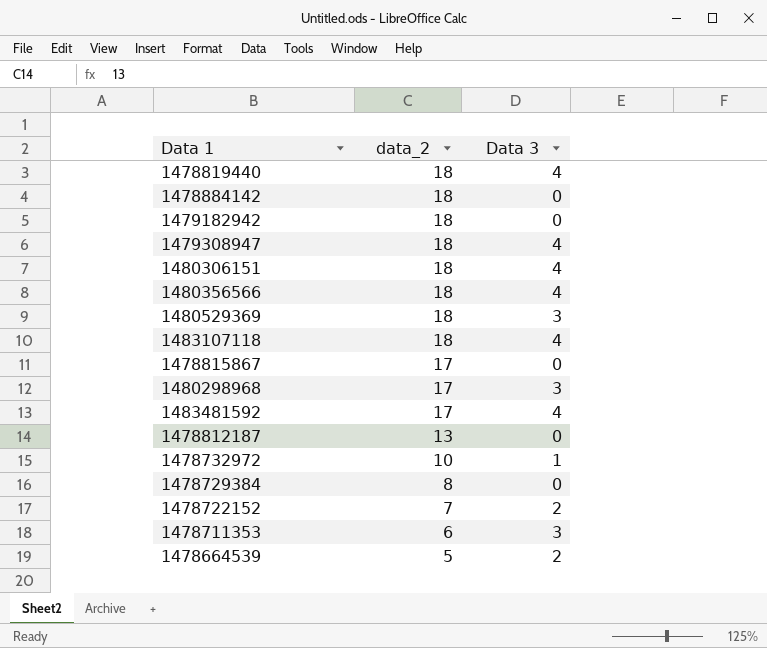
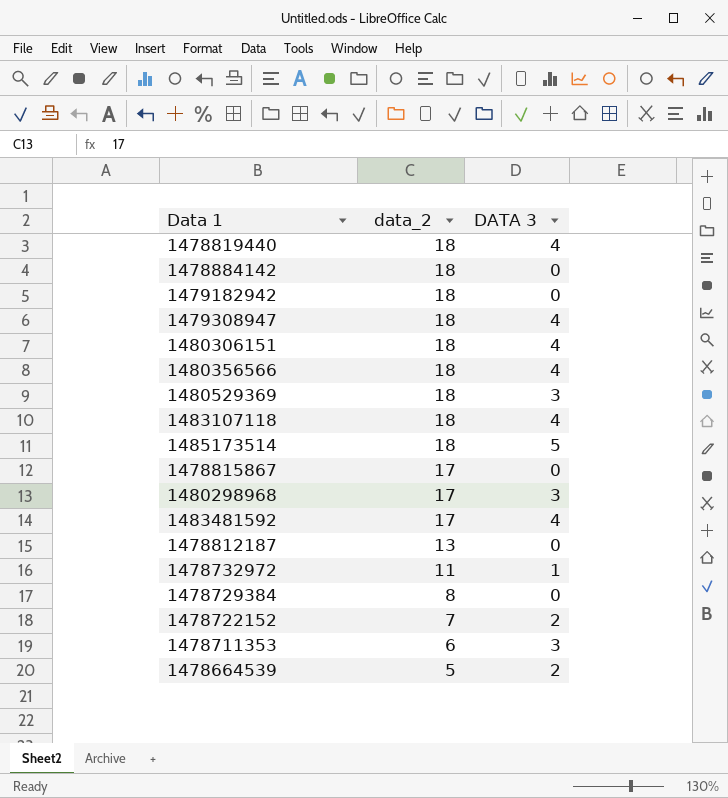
column name: Data 3 -> DATA 3
row 1485173514: none -> 18 | 5
1478732972 | data_2: 10 -> 11

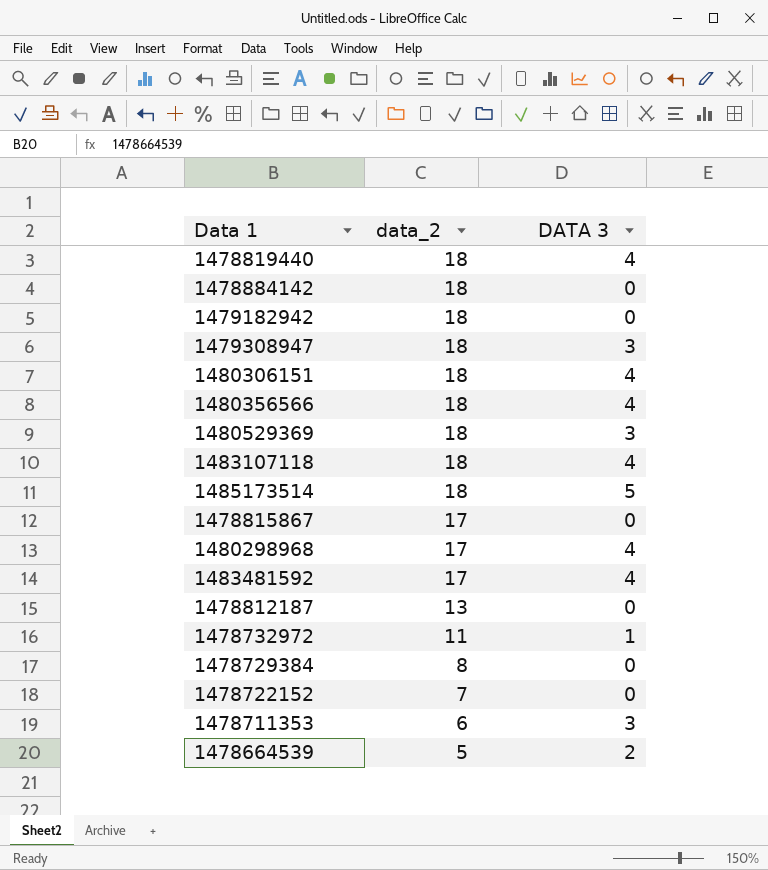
1479308947 | DATA 3: 4 -> 3
1480298968 | DATA 3: 3 -> 4
1478722152 | DATA 3: 2 -> 0

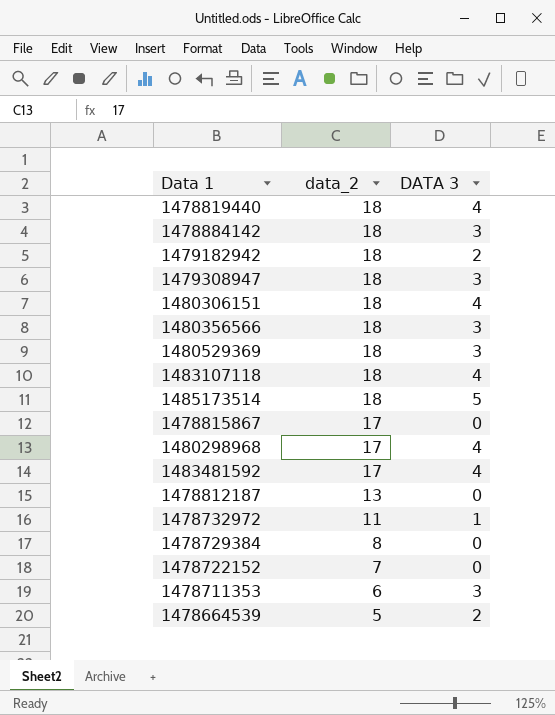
1478884142 | DATA 3: 0 -> 3
1479182942 | DATA 3: 0 -> 2
1480356566 | DATA 3: 4 -> 3

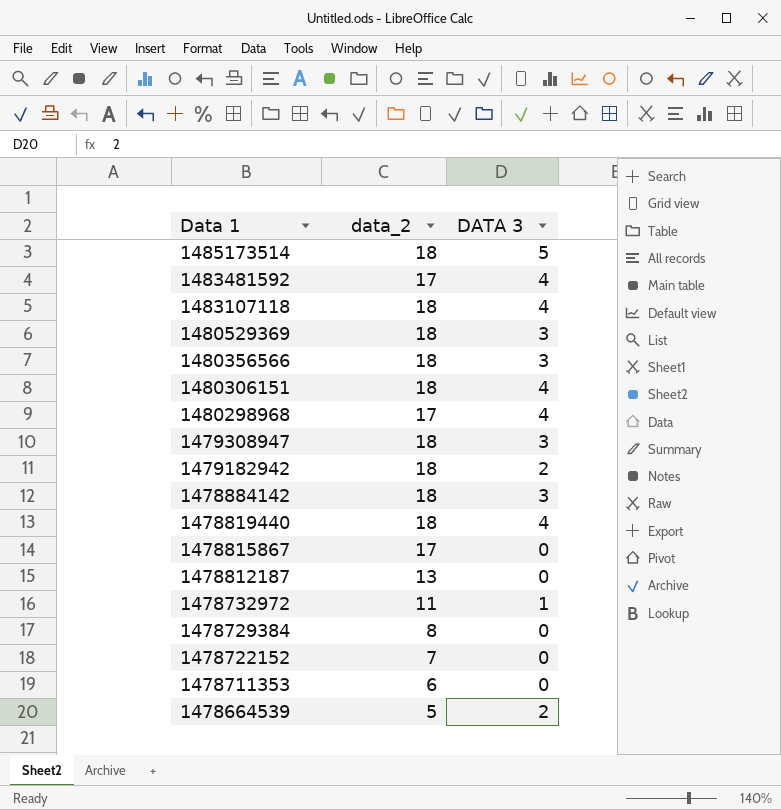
row order: data_2 descending -> Data 1 descending
1478711353 | DATA 3: 3 -> 0

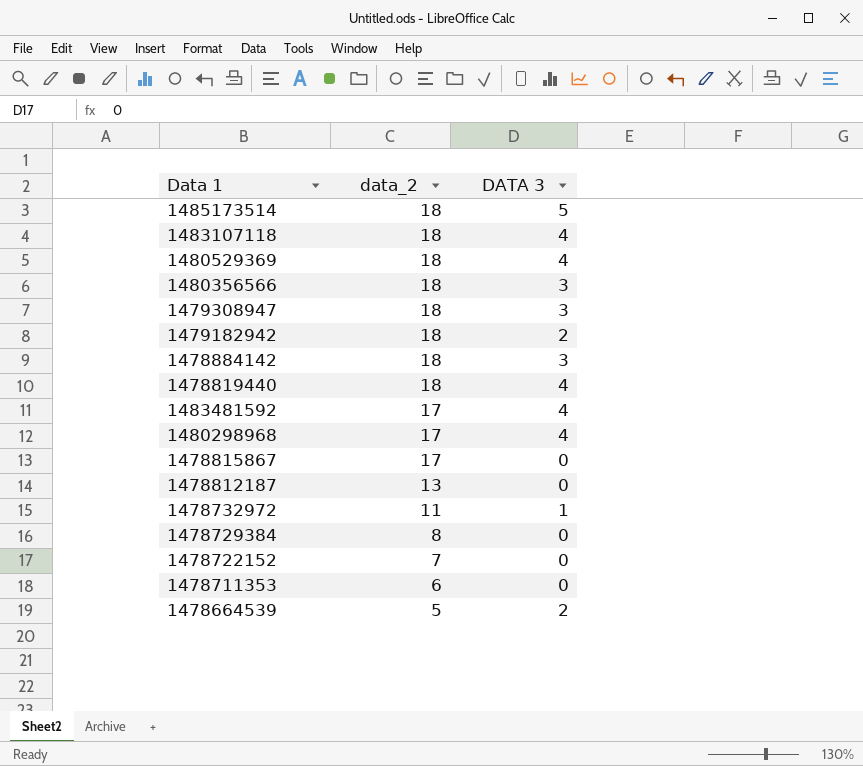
row order: Data 1 descending -> data_2 descending
row 1480306151: 18 | 4 -> none
1480529369 | DATA 3: 3 -> 4

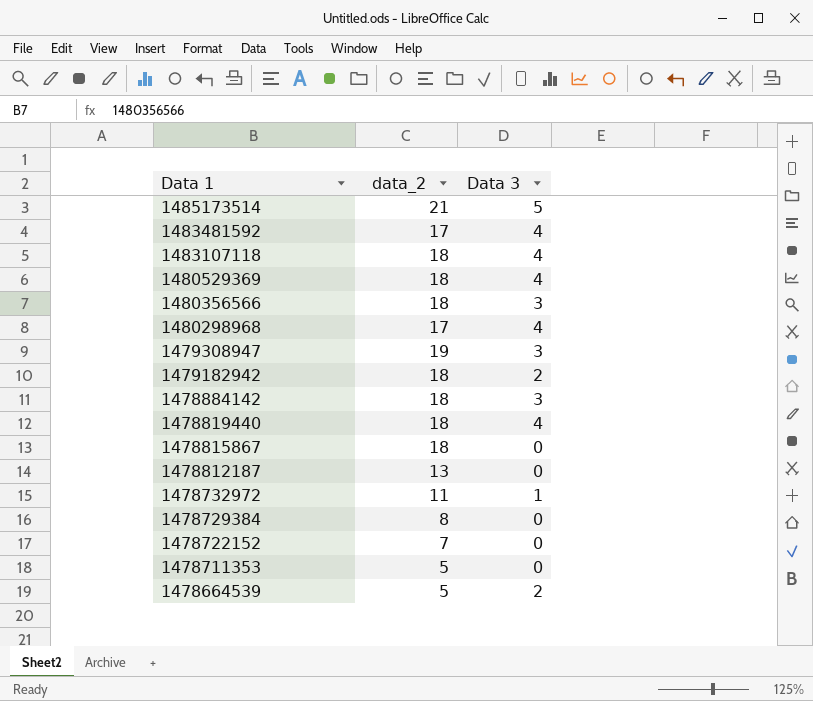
row order: data_2 descending -> Data 1 descending
column name: DATA 3 -> Data 3
1485173514 | data_2: 18 -> 21
1479308947 | data_2: 18 -> 19
1478815867 | data_2: 17 -> 18
1478711353 | data_2: 6 -> 5

